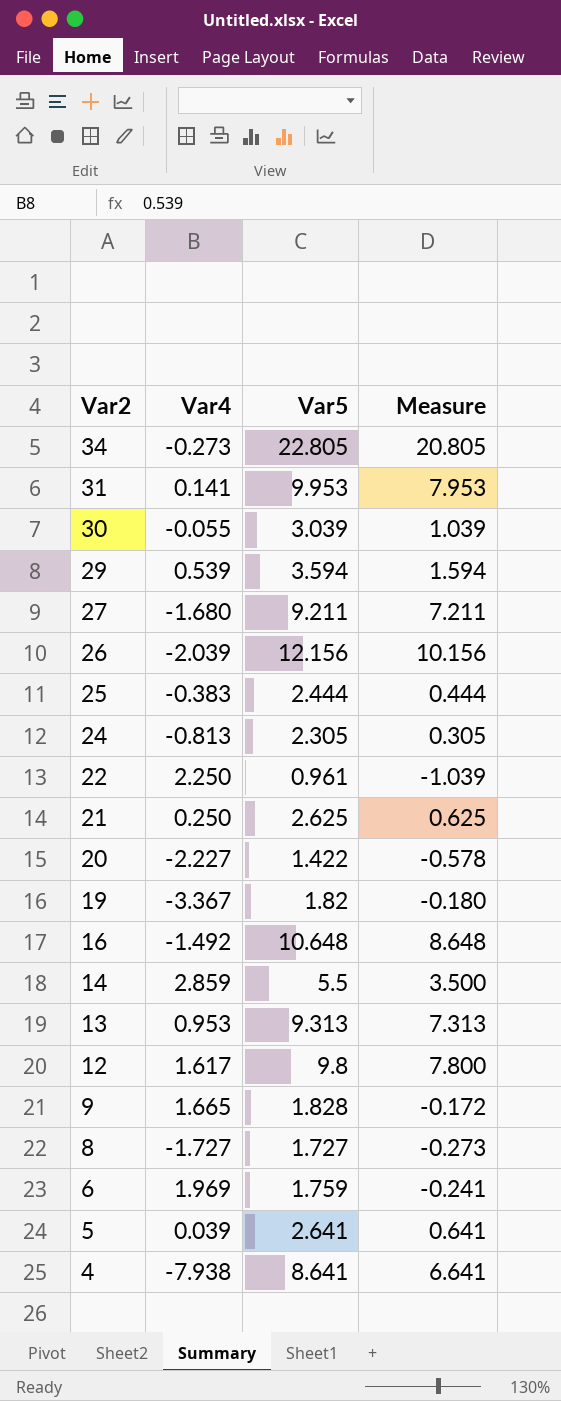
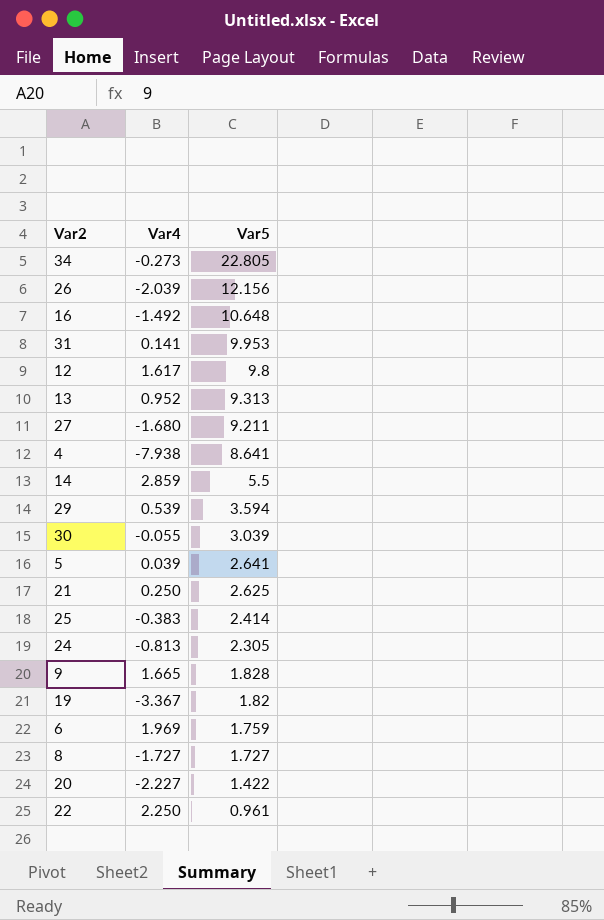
row order: Var2 descending -> Var5 descending
column Measure | formula: [Var5] - 2 -> none
13 | Var4: 0.953 -> 0.952
25 | Var5: 2.444 -> 2.414

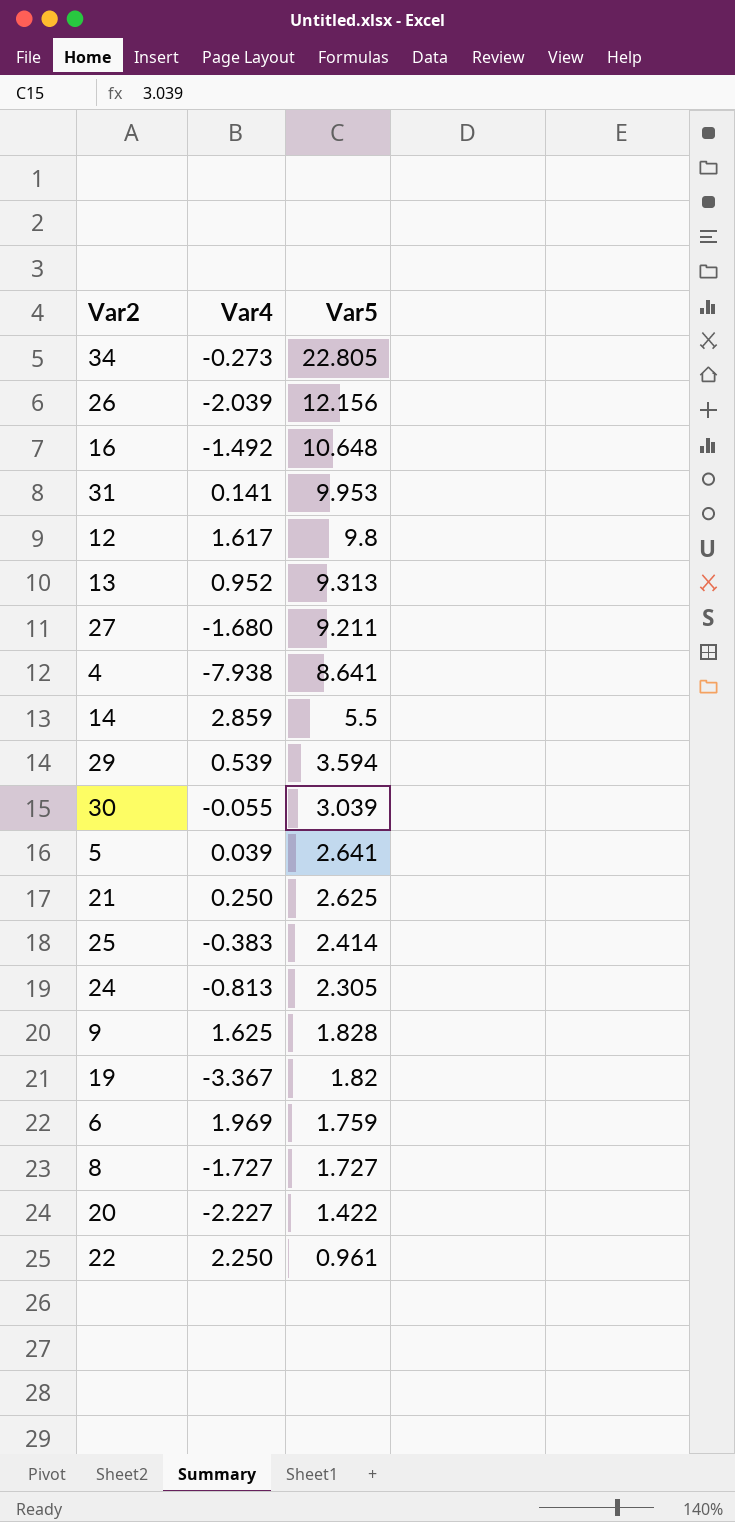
9 | Var4: 1.665 -> 1.625

